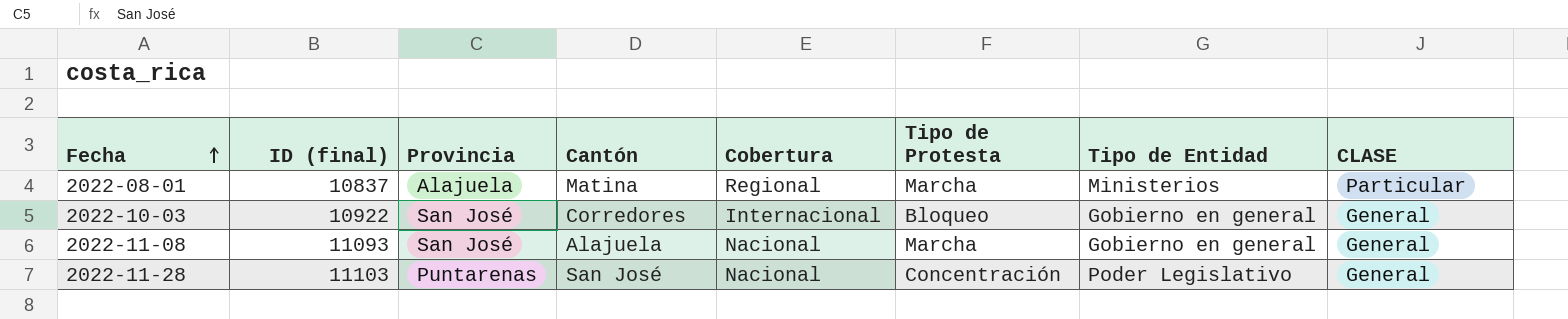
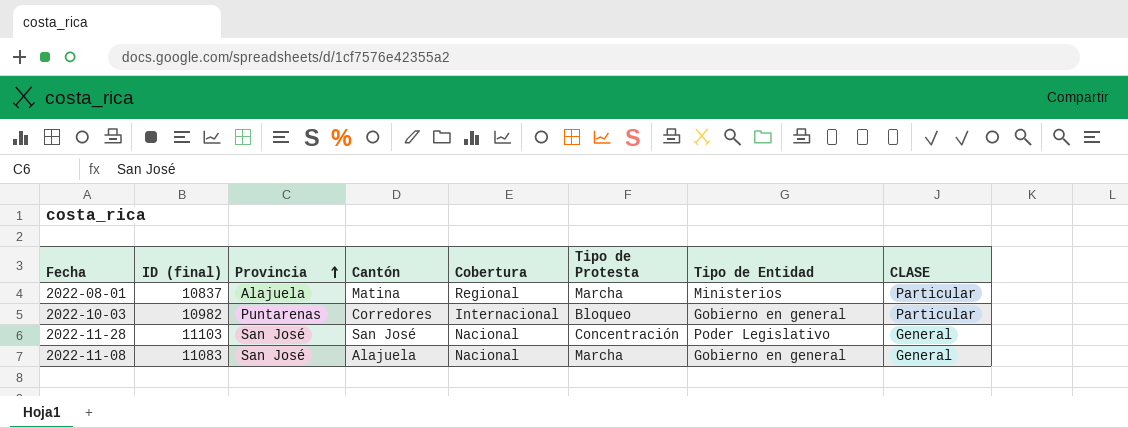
row order: Fecha ascending -> Provincia ascending
2022-10-03 | ID (final): 10922 -> 10982
2022-10-03 | Provincia: San José -> Puntarenas
2022-10-03 | CLASE: General -> Particular
2022-11-28 | Provincia: Puntarenas -> San José
2022-11-08 | ID (final): 11093 -> 11083

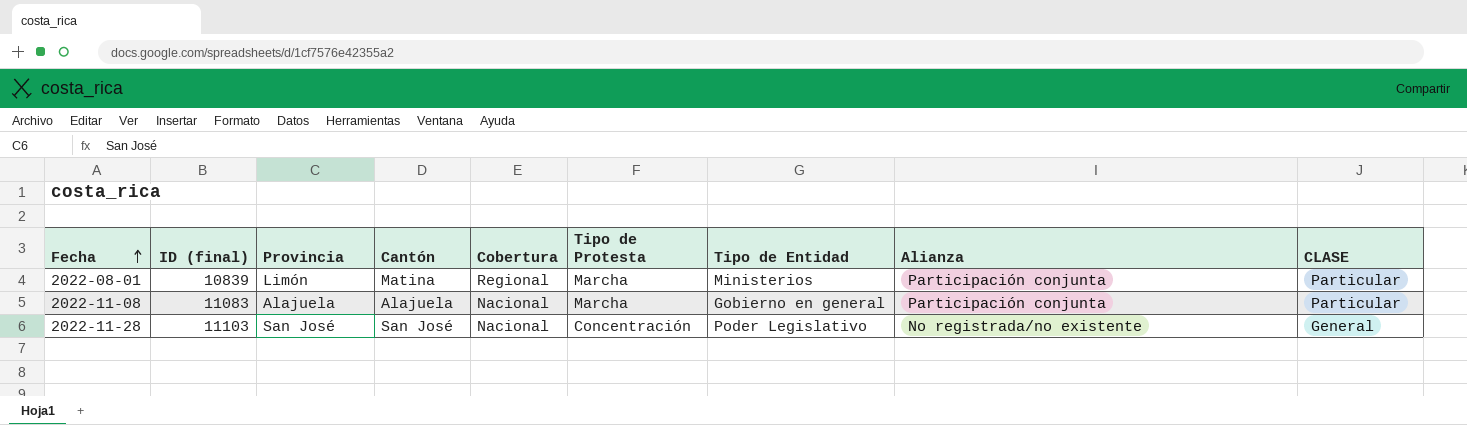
row order: Provincia ascending -> Fecha ascending
column Alianza | position: none -> 8
row 2022-10-03: 10982 | Puntarenas | Corredores | Internacional | Bloqueo | Gobierno en general | Particular -> none
2022-08-01 | ID (final): 10837 -> 10839
2022-08-01 | Provincia: Alajuela -> Limón
2022-11-08 | Provincia: San José -> Alajuela
2022-11-08 | CLASE: General -> Particular

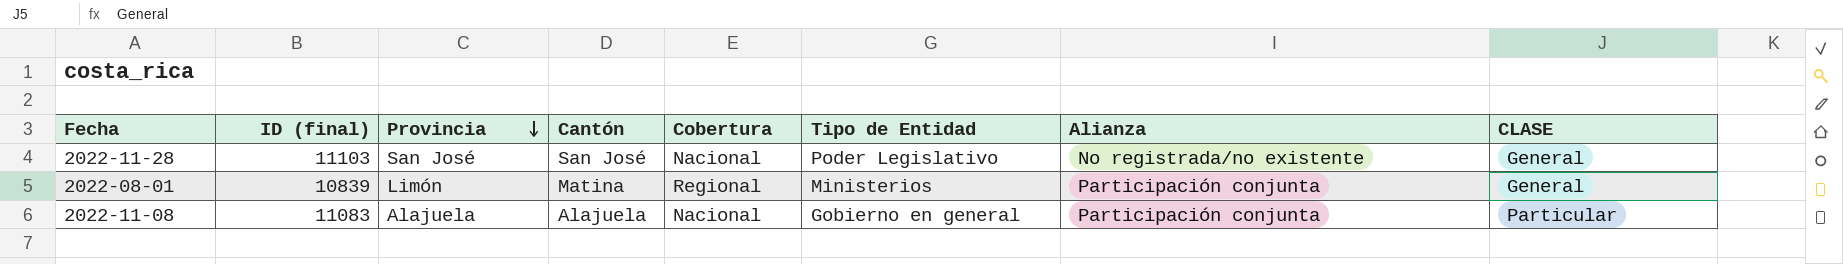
row order: Fecha ascending -> Provincia descending
column Tipo de Protesta | position: 6 -> none
2022-08-01 | CLASE: Particular -> General

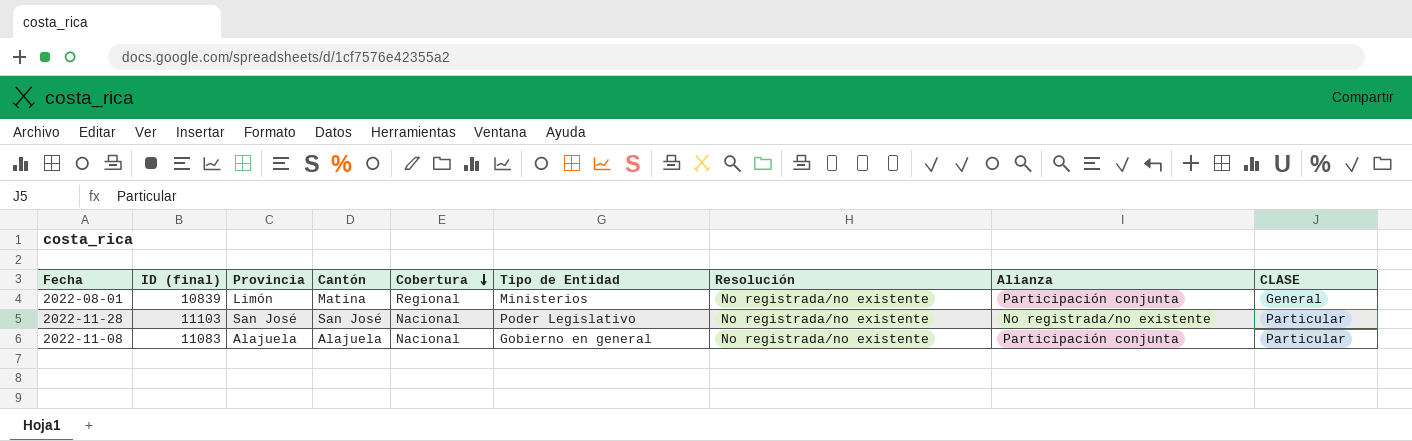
row order: Provincia descending -> Cobertura descending
column Resolución | position: none -> 7
2022-11-28 | CLASE: General -> Particular

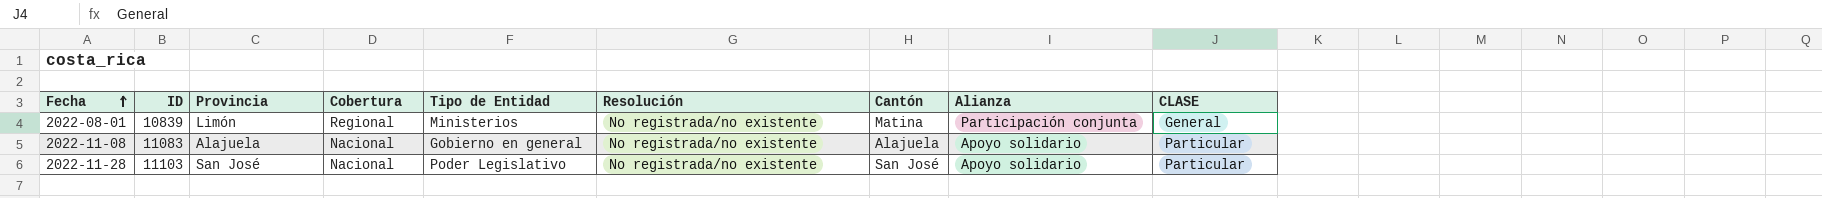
row order: Cobertura descending -> Fecha ascending
column name: ID (final) -> ID
column Cantón | position: 4 -> 7
2022-11-08 | Alianza: Participación conjunta -> Apoyo solidario
2022-11-28 | Alianza: No registrada/no existente -> Apoyo solidario

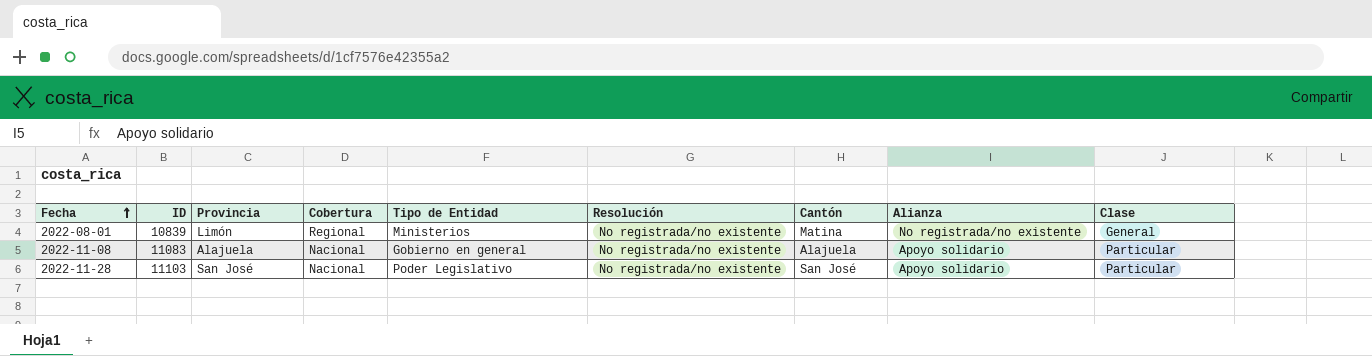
column name: CLASE -> Clase
2022-08-01 | Alianza: Participación conjunta -> No registrada/no existente

